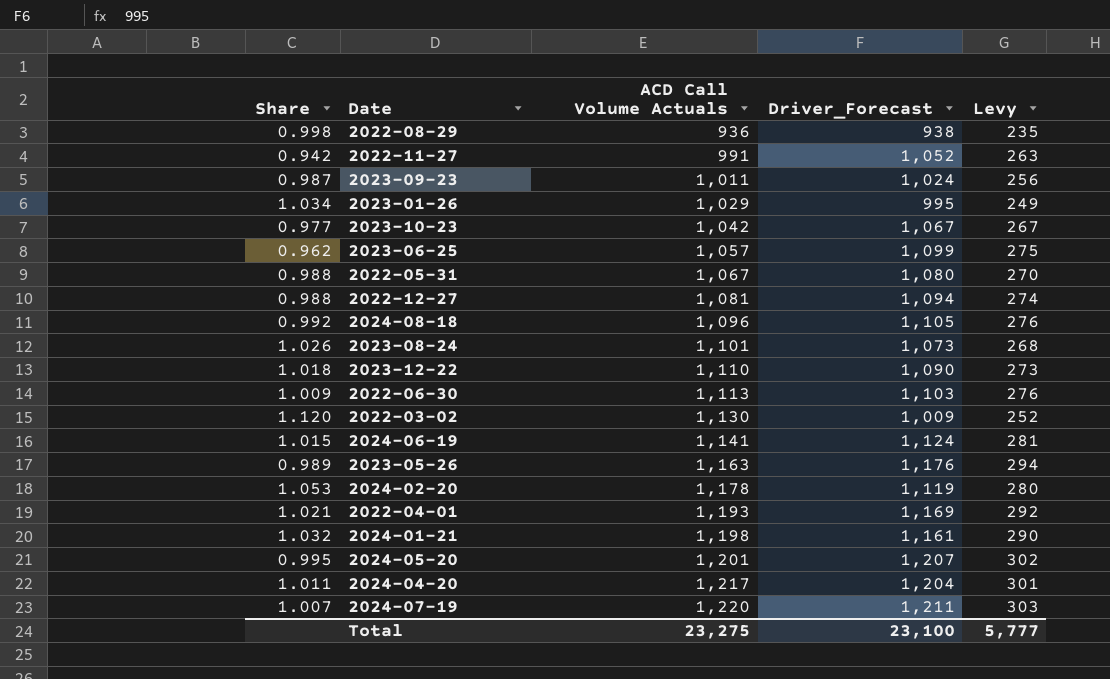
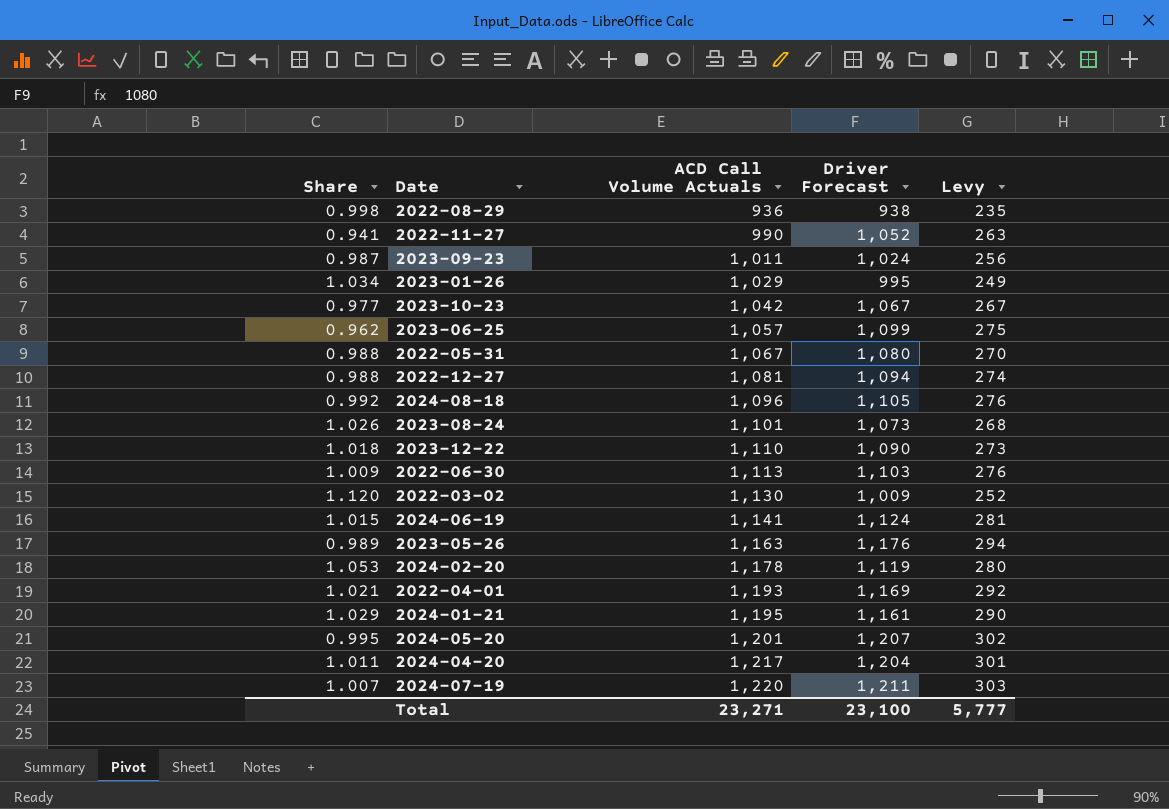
column name: Driver_Forecast -> Driver Forecast
2022-11-27 | Share: 0.942 -> 0.941
2022-11-27 | ACD Call Volume Actuals: 991 -> 990
2024-01-21 | Share: 1.032 -> 1.029
2024-01-21 | ACD Call Volume Actuals: 1,198 -> 1,195
Total | ACD Call Volume Actuals: 23,275 -> 23,271

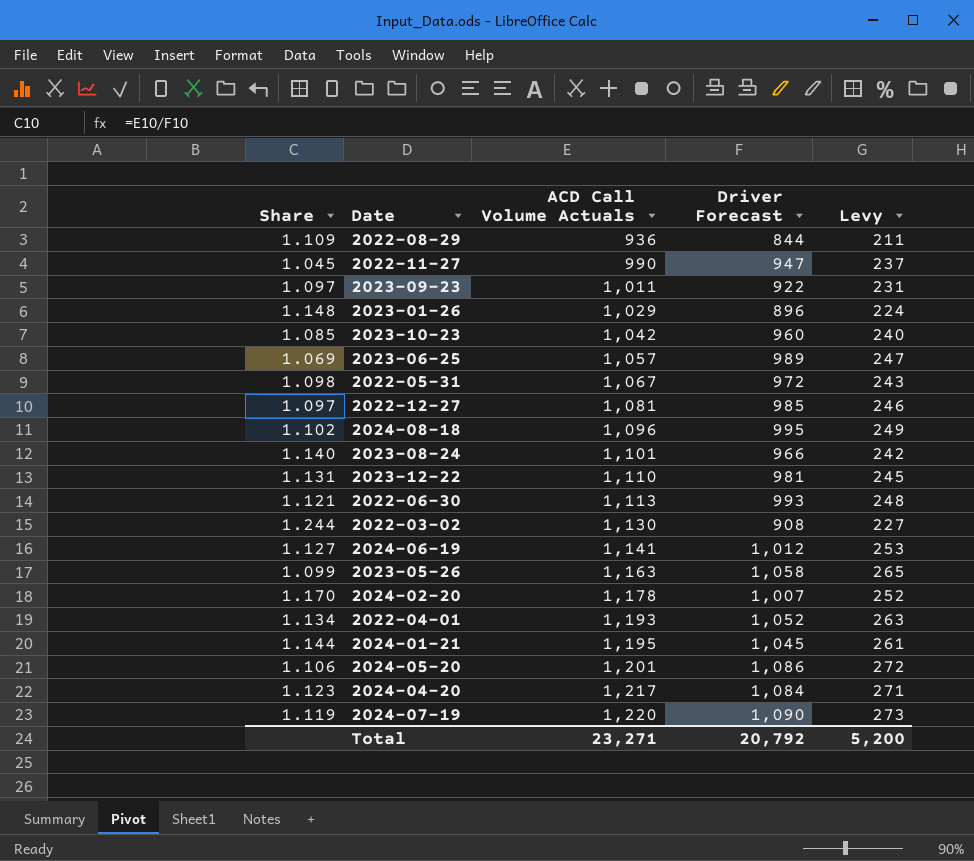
2022-08-29 | Share: 0.998 -> 1.109
2022-08-29 | Driver Forecast: 938 -> 844
2022-08-29 | Levy: 235 -> 211
2022-11-27 | Share: 0.941 -> 1.045
2022-11-27 | Driver Forecast: 1,052 -> 947
2022-11-27 | Levy: 263 -> 237
2023-09-23 | Share: 0.987 -> 1.097
2023-09-23 | Driver Forecast: 1,024 -> 922
2023-09-23 | Levy: 256 -> 231
2023-01-26 | Share: 1.034 -> 1.148
2023-01-26 | Driver Forecast: 995 -> 896
2023-01-26 | Levy: 249 -> 224
2023-10-23 | Share: 0.977 -> 1.085
2023-10-23 | Driver Forecast: 1,067 -> 960
2023-10-23 | Levy: 267 -> 240
2023-06-25 | Share: 0.962 -> 1.069
2023-06-25 | Driver Forecast: 1,099 -> 989
2023-06-25 | Levy: 275 -> 247
2022-05-31 | Share: 0.988 -> 1.098
2022-05-31 | Driver Forecast: 1,080 -> 972
2022-05-31 | Levy: 270 -> 243
2022-12-27 | Share: 0.988 -> 1.097
2022-12-27 | Driver Forecast: 1,094 -> 985
2022-12-27 | Levy: 274 -> 246
2024-08-18 | Share: 0.992 -> 1.102
2024-08-18 | Driver Forecast: 1,105 -> 995
2024-08-18 | Levy: 276 -> 249
2023-08-24 | Share: 1.026 -> 1.140
2023-08-24 | Driver Forecast: 1,073 -> 966
2023-08-24 | Levy: 268 -> 242
2023-12-22 | Share: 1.018 -> 1.131
2023-12-22 | Driver Forecast: 1,090 -> 981
2023-12-22 | Levy: 273 -> 245
2022-06-30 | Share: 1.009 -> 1.121
2022-06-30 | Driver Forecast: 1,103 -> 993
2022-06-30 | Levy: 276 -> 248
2022-03-02 | Share: 1.120 -> 1.244
2022-03-02 | Driver Forecast: 1,009 -> 908
2022-03-02 | Levy: 252 -> 227
2024-06-19 | Share: 1.015 -> 1.127
2024-06-19 | Driver Forecast: 1,124 -> 1,012
2024-06-19 | Levy: 281 -> 253
2023-05-26 | Share: 0.989 -> 1.099
2023-05-26 | Driver Forecast: 1,176 -> 1,058
2023-05-26 | Levy: 294 -> 265
2024-02-20 | Share: 1.053 -> 1.170
2024-02-20 | Driver Forecast: 1,119 -> 1,007
2024-02-20 | Levy: 280 -> 252
2022-04-01 | Share: 1.021 -> 1.134
2022-04-01 | Driver Forecast: 1,169 -> 1,052
2022-04-01 | Levy: 292 -> 263
2024-01-21 | Share: 1.029 -> 1.144
2024-01-21 | Driver Forecast: 1,161 -> 1,045
2024-01-21 | Levy: 290 -> 261
2024-05-20 | Share: 0.995 -> 1.106
2024-05-20 | Driver Forecast: 1,207 -> 1,086
2024-05-20 | Levy: 302 -> 272
2024-04-20 | Share: 1.011 -> 1.123
2024-04-20 | Driver Forecast: 1,204 -> 1,084
2024-04-20 | Levy: 301 -> 271
2024-07-19 | Share: 1.007 -> 1.119
2024-07-19 | Driver Forecast: 1,211 -> 1,090
2024-07-19 | Levy: 303 -> 273
Total | Driver Forecast: 23,100 -> 20,792
Total | Levy: 5,777 -> 5,200

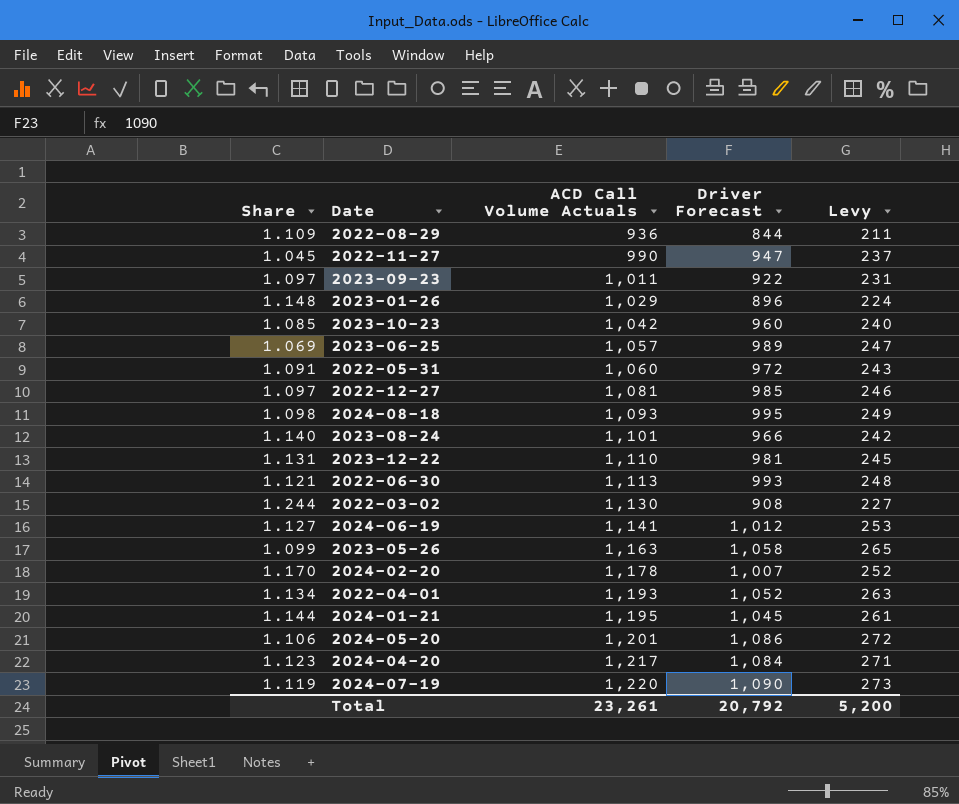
2022-05-31 | Share: 1.098 -> 1.091
2022-05-31 | ACD Call Volume Actuals: 1,067 -> 1,060
2024-08-18 | Share: 1.102 -> 1.098
2024-08-18 | ACD Call Volume Actuals: 1,096 -> 1,093
Total | ACD Call Volume Actuals: 23,271 -> 23,261

